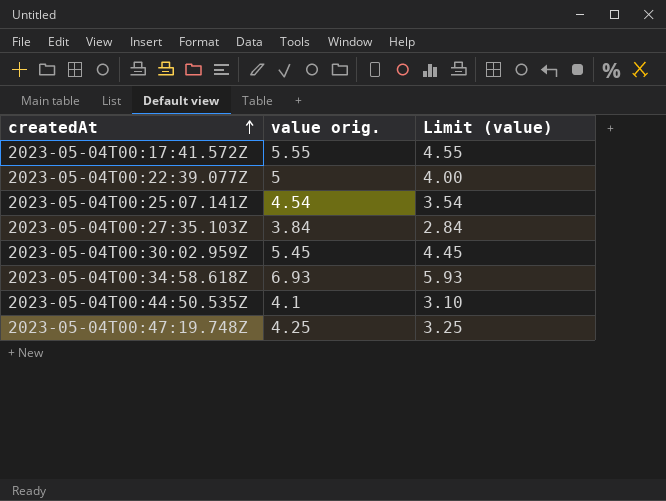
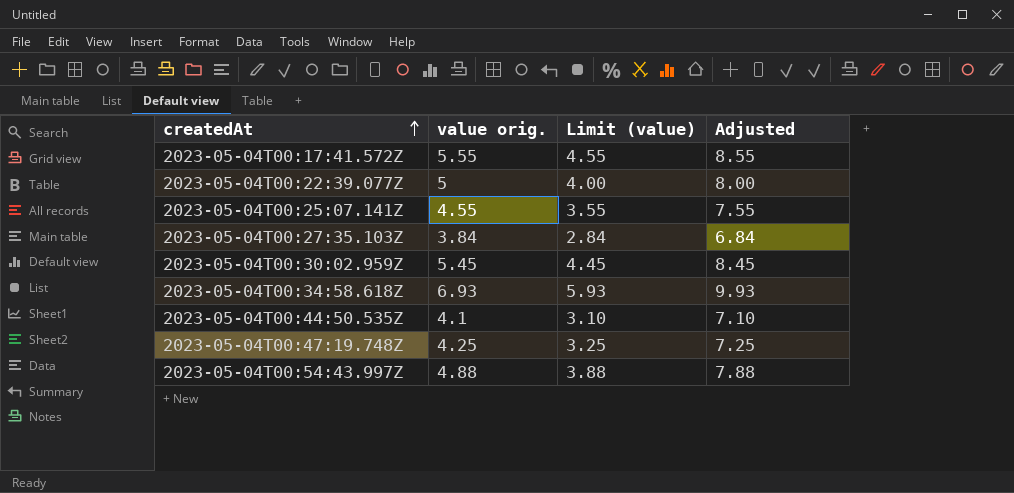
column Adjusted | formula: none -> [value orig.] + 3
2023-05-04T00:25:07.141Z | value orig.: 4.54 -> 4.55
2023-05-04T00:25:07.141Z | Limit (value): 3.54 -> 3.55
row 2023-05-04T00:54:43.997Z: none -> 4.88 | 3.88 | 7.88

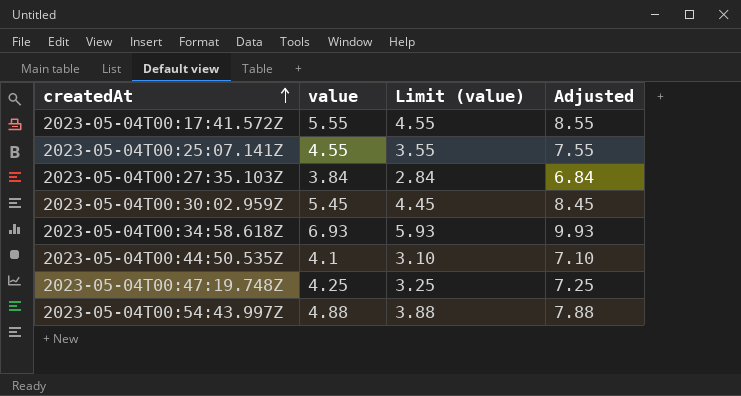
column name: value orig. -> value
row 2023-05-04T00:22:39.077Z: 5 | 4.00 | 8.00 -> none

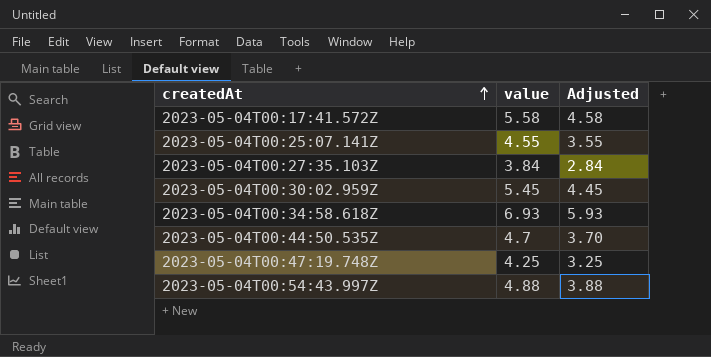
column Limit (value) | formula: [value] - 1 -> none
column Adjusted | formula: [value] + 3 -> [value] - 1
2023-05-04T00:17:41.572Z | value: 5.55 -> 5.58
2023-05-04T00:44:50.535Z | value: 4.1 -> 4.7

